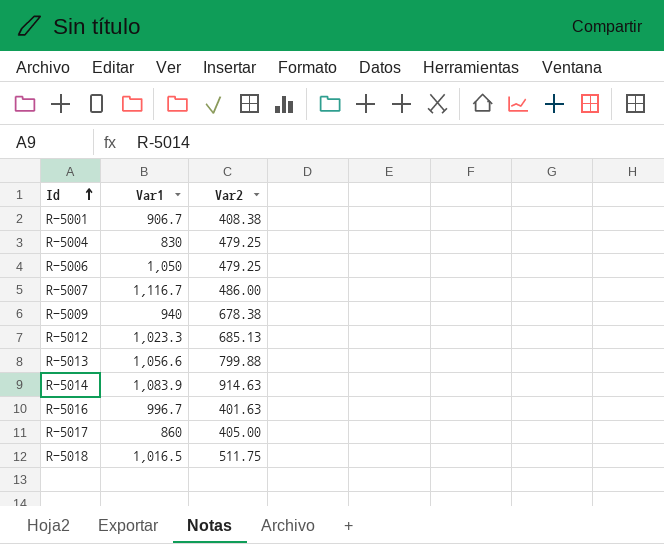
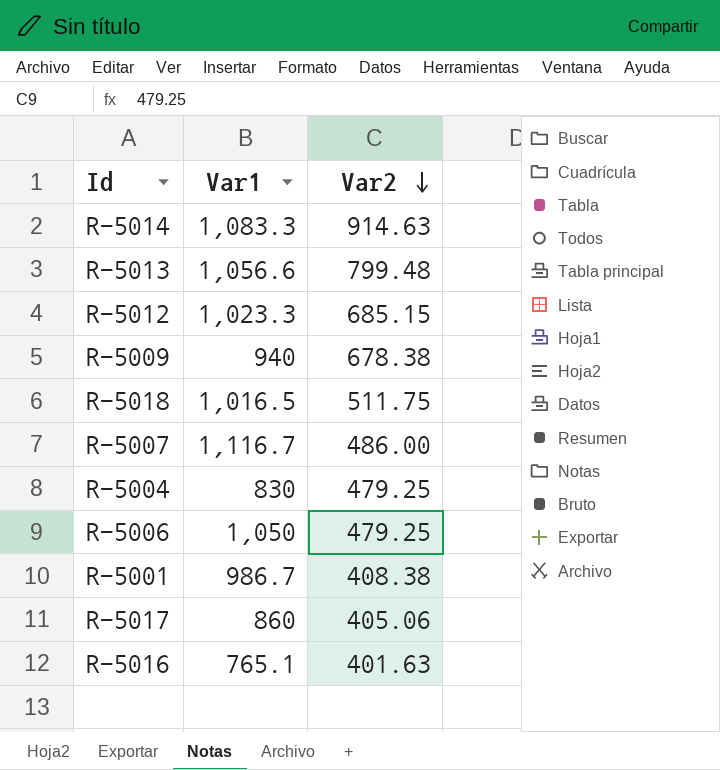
row order: Id ascending -> Var2 descending
R-5014 | Var1: 1,083.9 -> 1,083.3
R-5013 | Var2: 799.88 -> 799.48
R-5012 | Var2: 685.13 -> 685.15
R-5001 | Var1: 906.7 -> 986.7
R-5017 | Var2: 405.00 -> 405.06
R-5016 | Var1: 996.7 -> 765.1

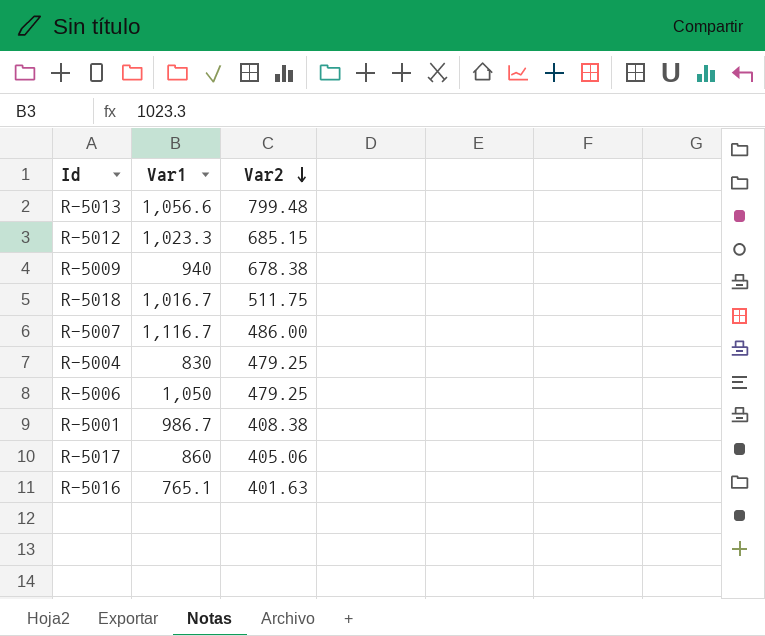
row R-5014: 1,083.3 | 914.63 -> none
R-5018 | Var1: 1,016.5 -> 1,016.7

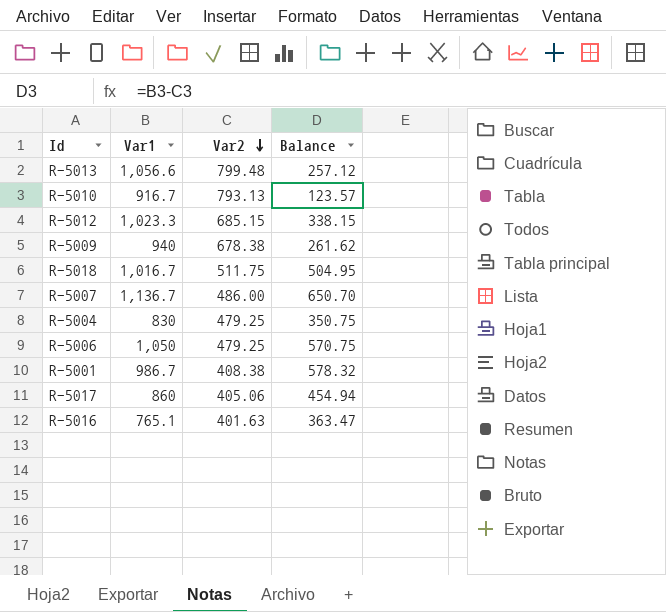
column Balance | formula: none -> [Var1] - [Var2]
row R-5010: none -> 916.7 | 793.13 | 123.57
R-5007 | Var1: 1,116.7 -> 1,136.7

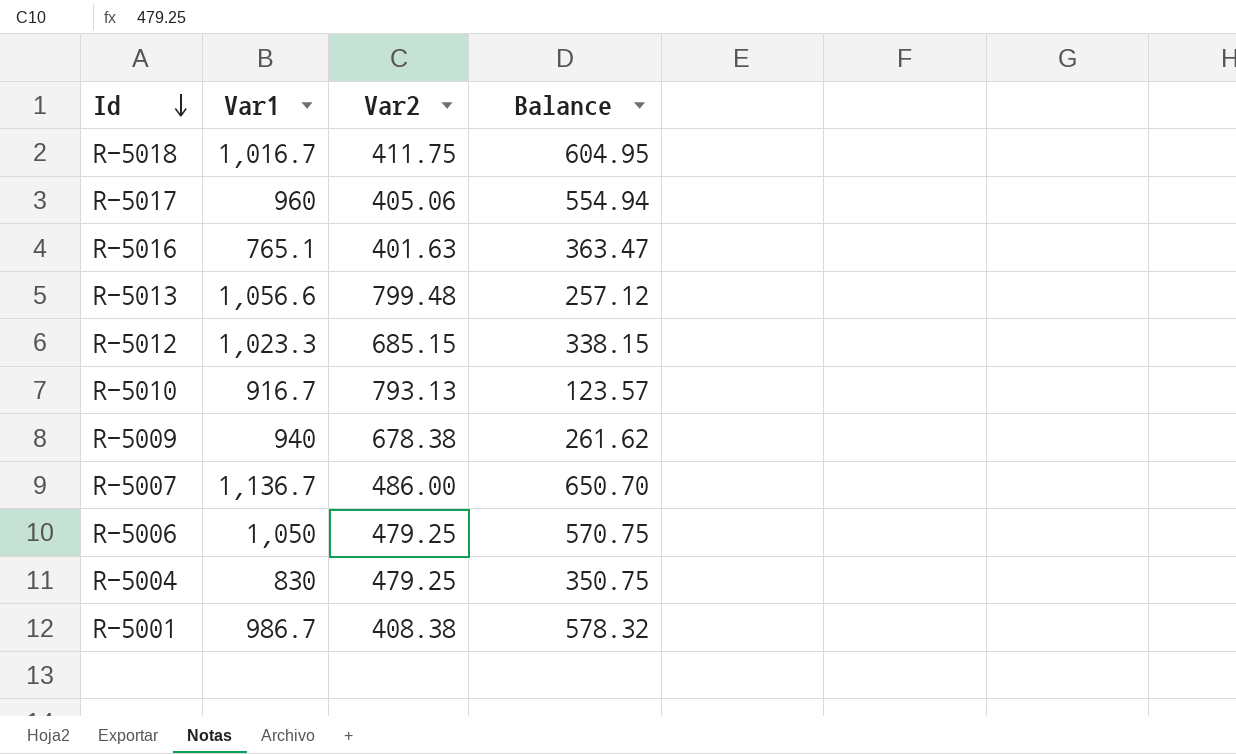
row order: Var2 descending -> Id descending
R-5018 | Var2: 511.75 -> 411.75
R-5018 | Balance: 504.95 -> 604.95
R-5017 | Var1: 860 -> 960
R-5017 | Balance: 454.94 -> 554.94

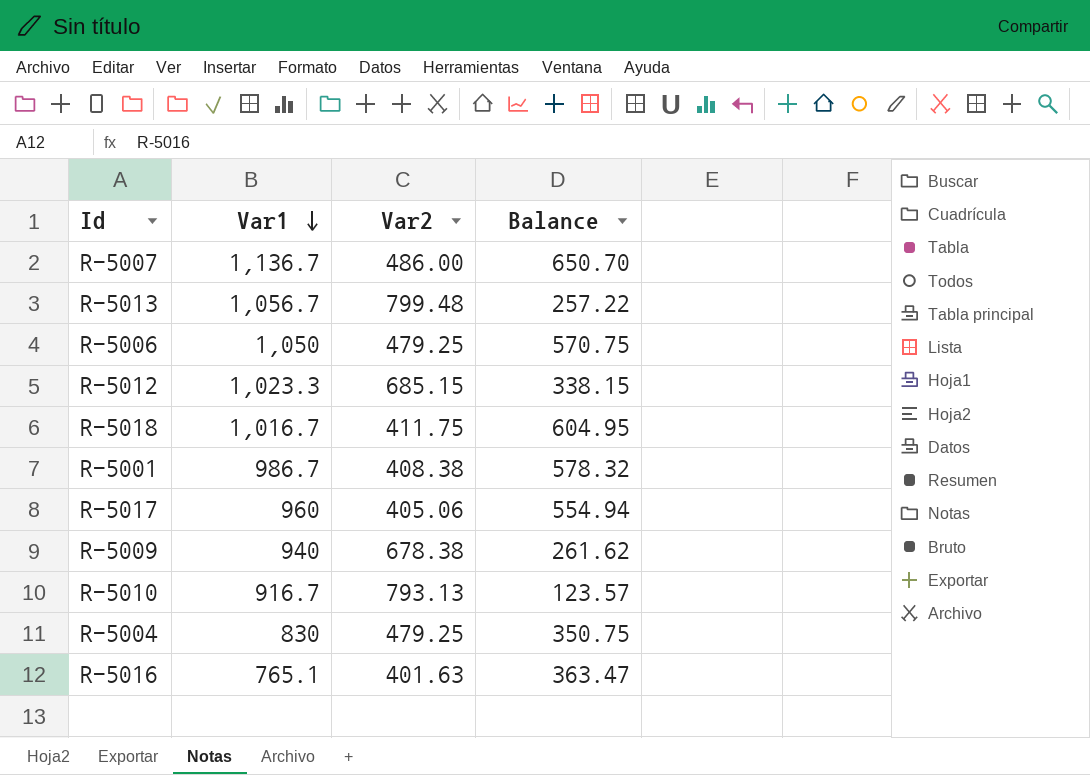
row order: Id descending -> Var1 descending
R-5013 | Var1: 1,056.6 -> 1,056.7
R-5013 | Balance: 257.12 -> 257.22

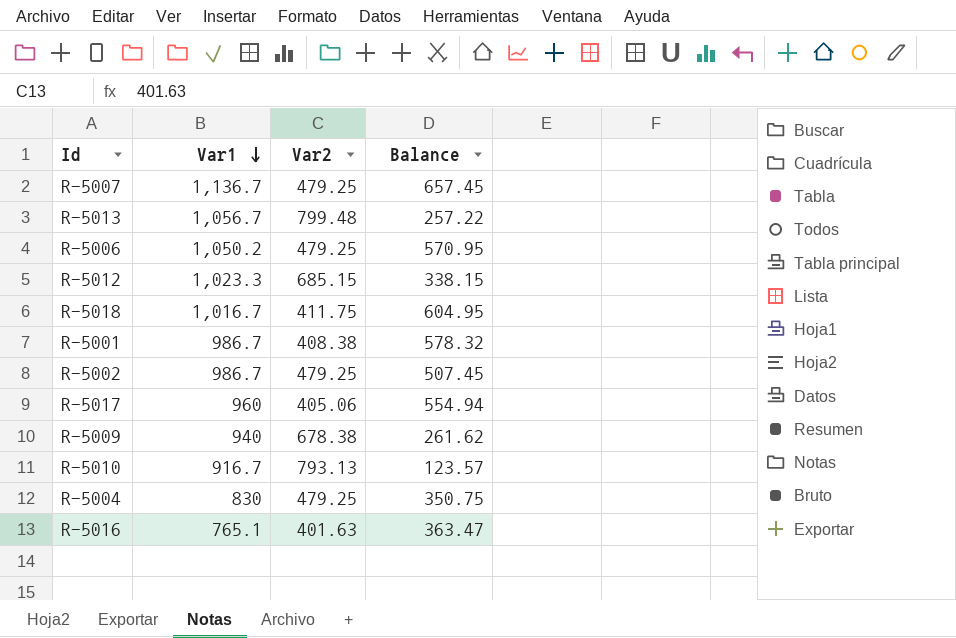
R-5007 | Var2: 486.00 -> 479.25
R-5007 | Balance: 650.70 -> 657.45
R-5006 | Var1: 1,050 -> 1,050.2
R-5006 | Balance: 570.75 -> 570.95
row R-5002: none -> 986.7 | 479.25 | 507.45

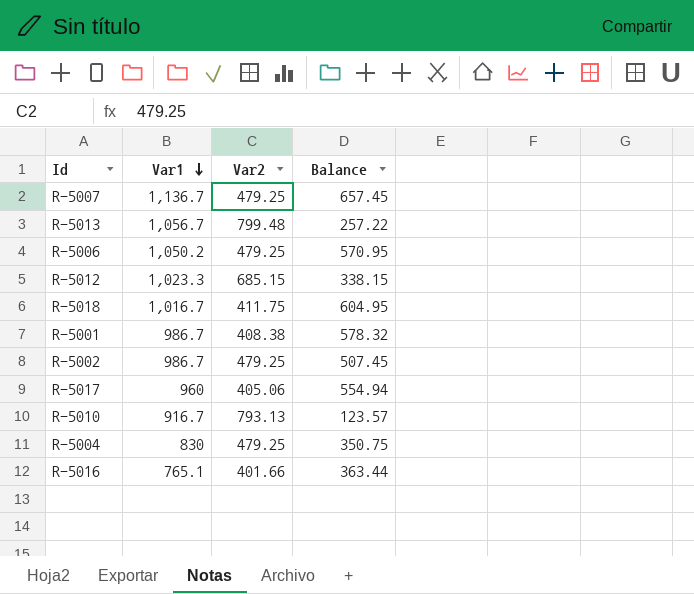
row R-5009: 940 | 678.38 | 261.62 -> none
R-5016 | Var2: 401.63 -> 401.66
R-5016 | Balance: 363.47 -> 363.44

